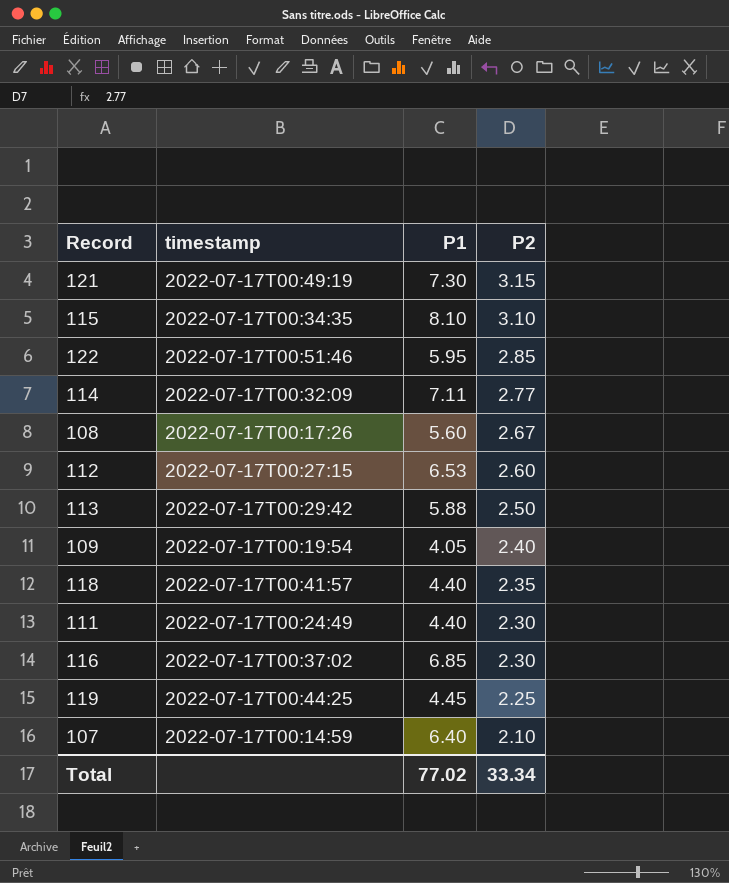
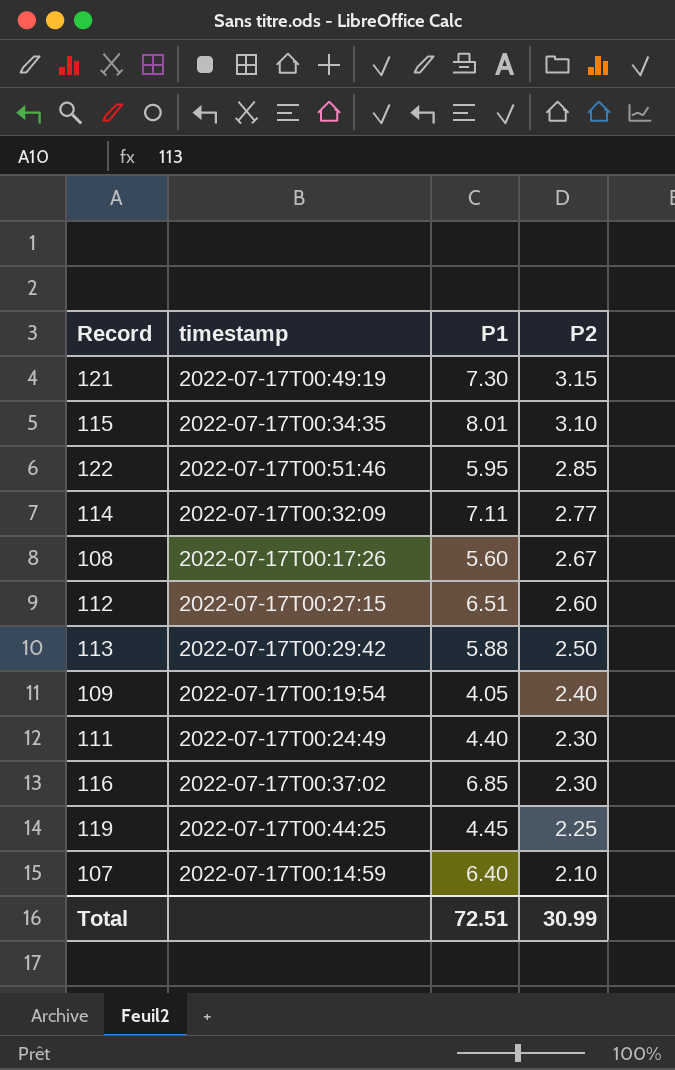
row 118: 2022-07-17T00:41:57 | 4.40 | 2.35 -> none
115 | P1: 8.10 -> 8.01
112 | P1: 6.53 -> 6.51
Total | P1: 77.02 -> 72.51
Total | P2: 33.34 -> 30.99

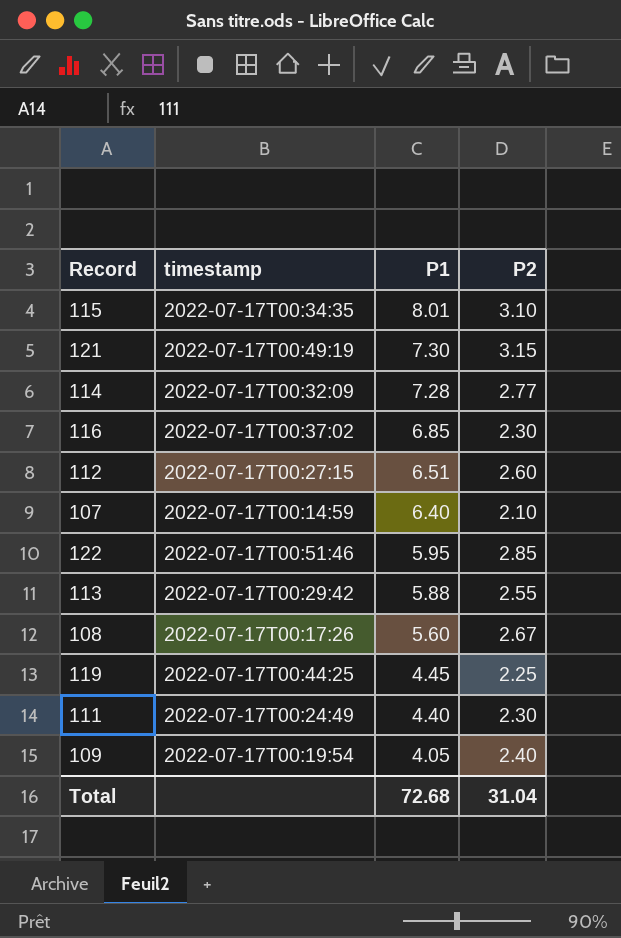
row order: P2 descending -> P1 descending
114 | P1: 7.11 -> 7.28
113 | P2: 2.50 -> 2.55
Total | P1: 72.51 -> 72.68
Total | P2: 30.99 -> 31.04

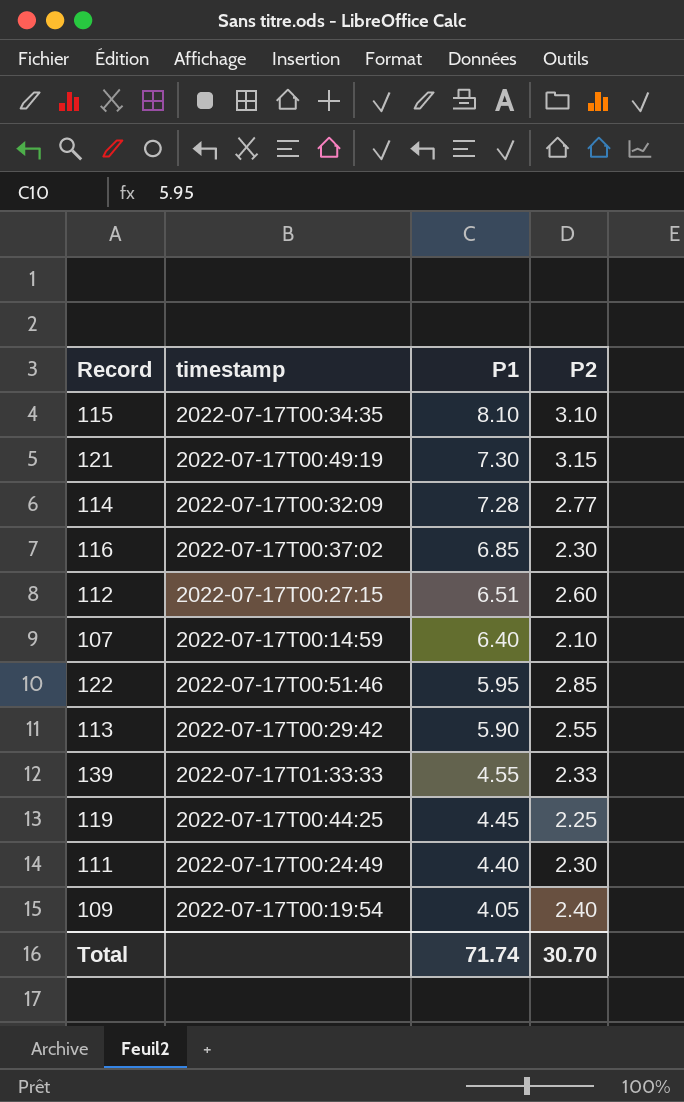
row 108: 2022-07-17T00:17:26 | 5.60 | 2.67 -> none
115 | P1: 8.01 -> 8.10
113 | P1: 5.88 -> 5.90
row 139: none -> 2022-07-17T01:33:33 | 4.55 | 2.33
Total | P1: 72.68 -> 71.74
Total | P2: 31.04 -> 30.70

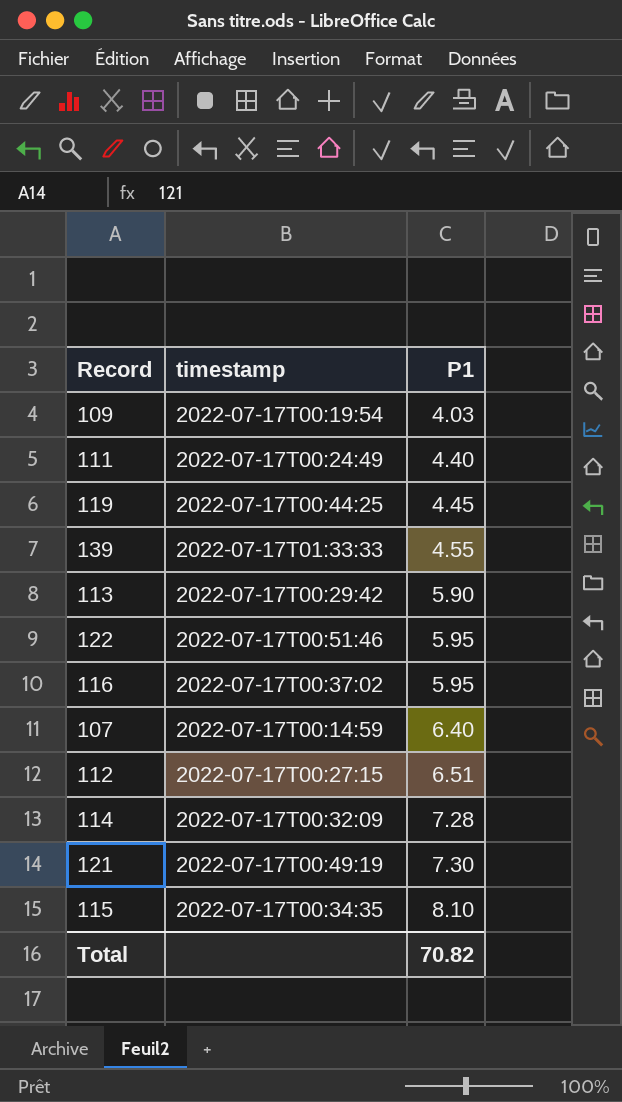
row order: P1 descending -> P1 ascending
column P2 | position: 4 -> none
109 | P1: 4.05 -> 4.03
116 | P1: 6.85 -> 5.95
Total | P1: 71.74 -> 70.82

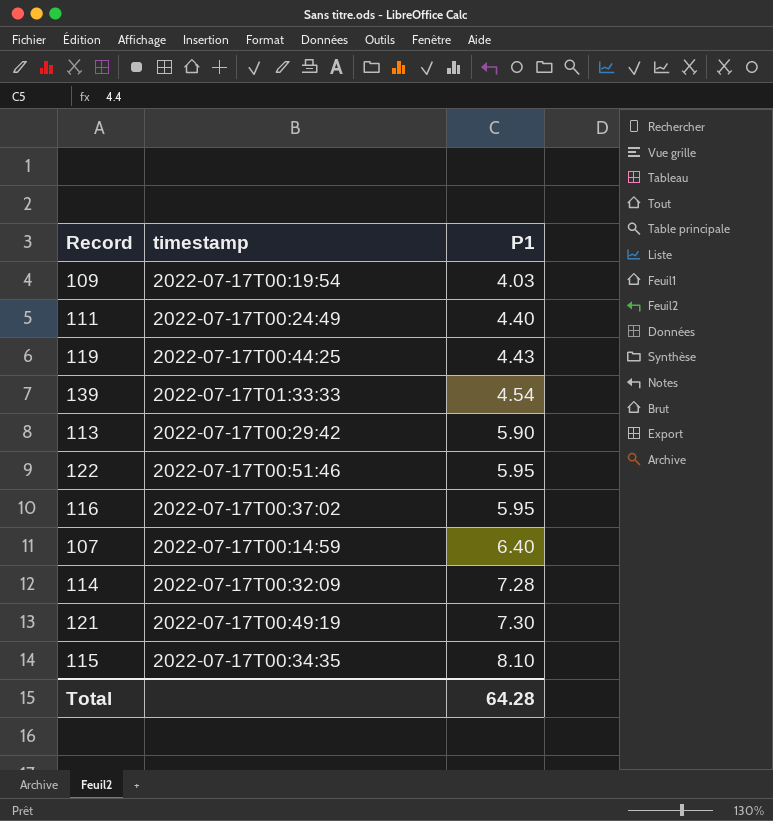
row 112: 2022-07-17T00:27:15 | 6.51 -> none
119 | P1: 4.45 -> 4.43
139 | P1: 4.55 -> 4.54
Total | P1: 70.82 -> 64.28

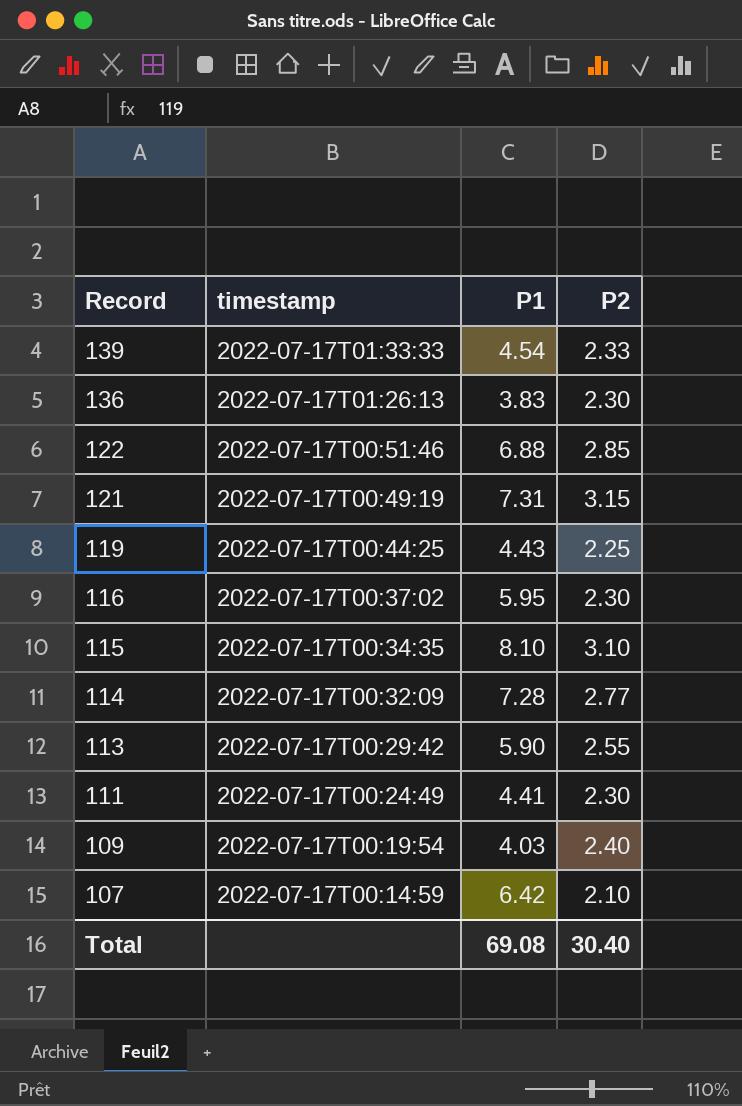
row order: P1 ascending -> Record descending
column P2 | position: none -> 4
row 136: none -> 2022-07-17T01:26:13 | 3.83 | 2.30
122 | P1: 5.95 -> 6.88
121 | P1: 7.30 -> 7.31
111 | P1: 4.40 -> 4.41
107 | P1: 6.40 -> 6.42
Total | P1: 64.28 -> 69.08

